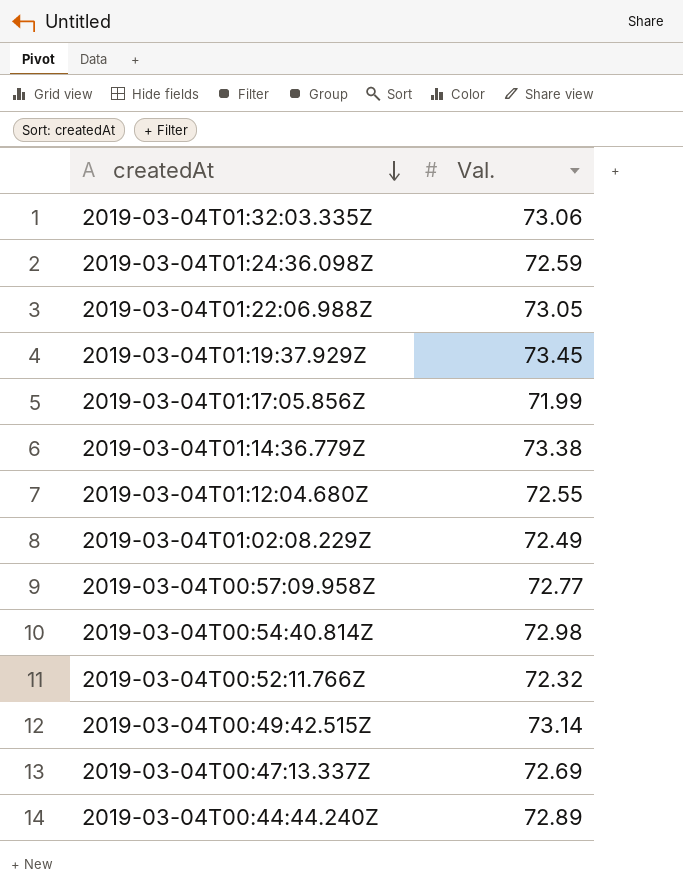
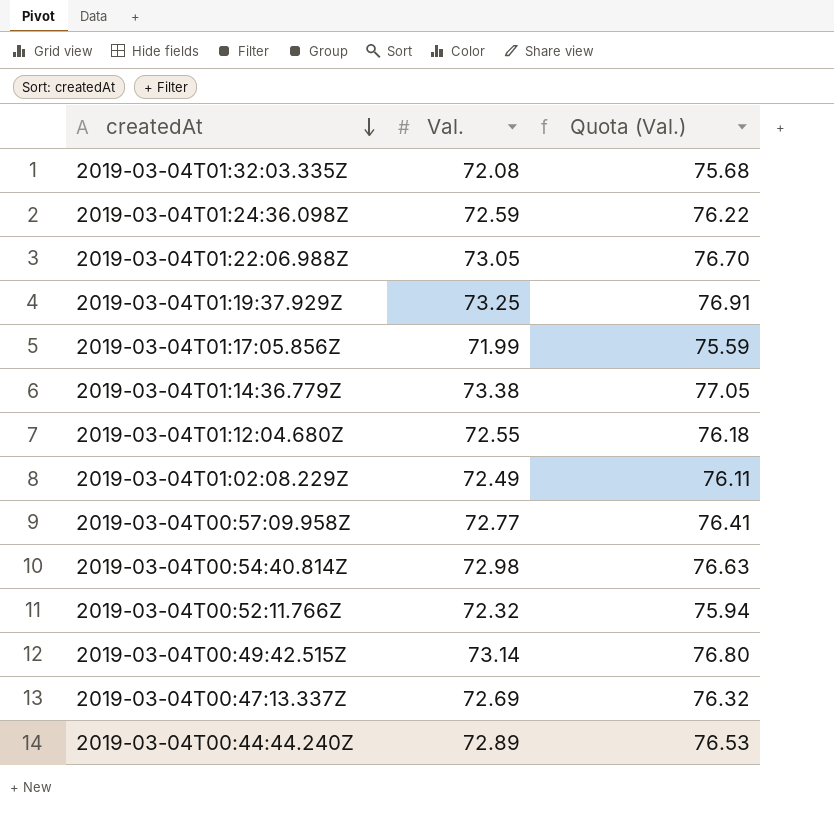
column Quota (Val.) | formula: none -> [Val.] * 1.05
2019-03-04T01:32:03.335Z | Val.: 73.06 -> 72.08
2019-03-04T01:19:37.929Z | Val.: 73.45 -> 73.25

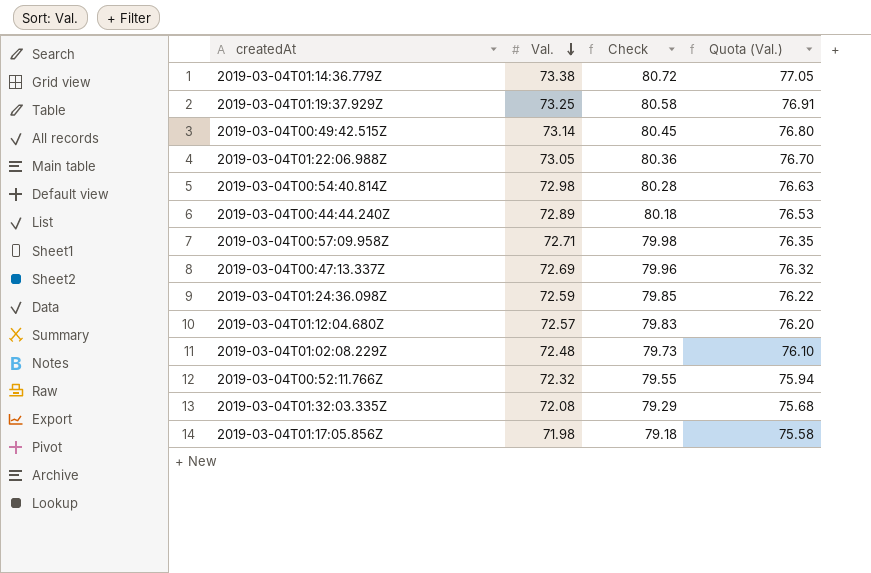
row order: createdAt descending -> Val. descending
column Check | formula: none -> [Val.] * 1.1
2019-03-04T00:57:09.958Z | Val.: 72.77 -> 72.71
2019-03-04T00:57:09.958Z | Quota (Val.): 76.41 -> 76.35
2019-03-04T01:12:04.680Z | Val.: 72.55 -> 72.57
2019-03-04T01:12:04.680Z | Quota (Val.): 76.18 -> 76.20
2019-03-04T01:02:08.229Z | Val.: 72.49 -> 72.48
2019-03-04T01:02:08.229Z | Quota (Val.): 76.11 -> 76.10
2019-03-04T01:17:05.856Z | Val.: 71.99 -> 71.98
2019-03-04T01:17:05.856Z | Quota (Val.): 75.59 -> 75.58

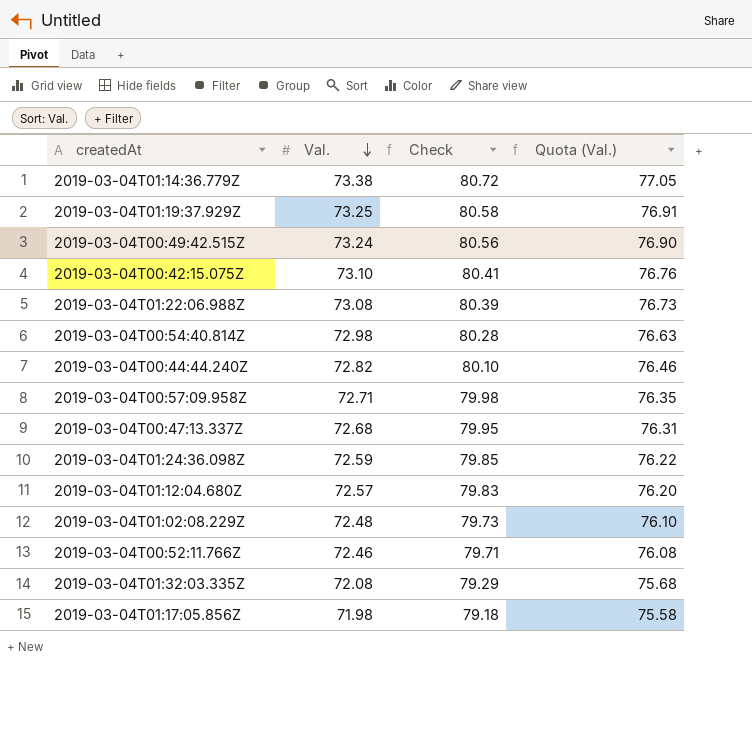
2019-03-04T00:49:42.515Z | Val.: 73.14 -> 73.24
2019-03-04T00:49:42.515Z | Check: 80.45 -> 80.56
2019-03-04T00:49:42.515Z | Quota (Val.): 76.80 -> 76.90
row 2019-03-04T00:42:15.075Z: none -> 73.10 | 80.41 | 76.76
2019-03-04T01:22:06.988Z | Val.: 73.05 -> 73.08
2019-03-04T01:22:06.988Z | Check: 80.36 -> 80.39
2019-03-04T01:22:06.988Z | Quota (Val.): 76.70 -> 76.73
2019-03-04T00:44:44.240Z | Val.: 72.89 -> 72.82
2019-03-04T00:44:44.240Z | Check: 80.18 -> 80.10
2019-03-04T00:44:44.240Z | Quota (Val.): 76.53 -> 76.46
2019-03-04T00:47:13.337Z | Val.: 72.69 -> 72.68
2019-03-04T00:47:13.337Z | Check: 79.96 -> 79.95
2019-03-04T00:47:13.337Z | Quota (Val.): 76.32 -> 76.31
2019-03-04T00:52:11.766Z | Val.: 72.32 -> 72.46
2019-03-04T00:52:11.766Z | Check: 79.55 -> 79.71
2019-03-04T00:52:11.766Z | Quota (Val.): 75.94 -> 76.08

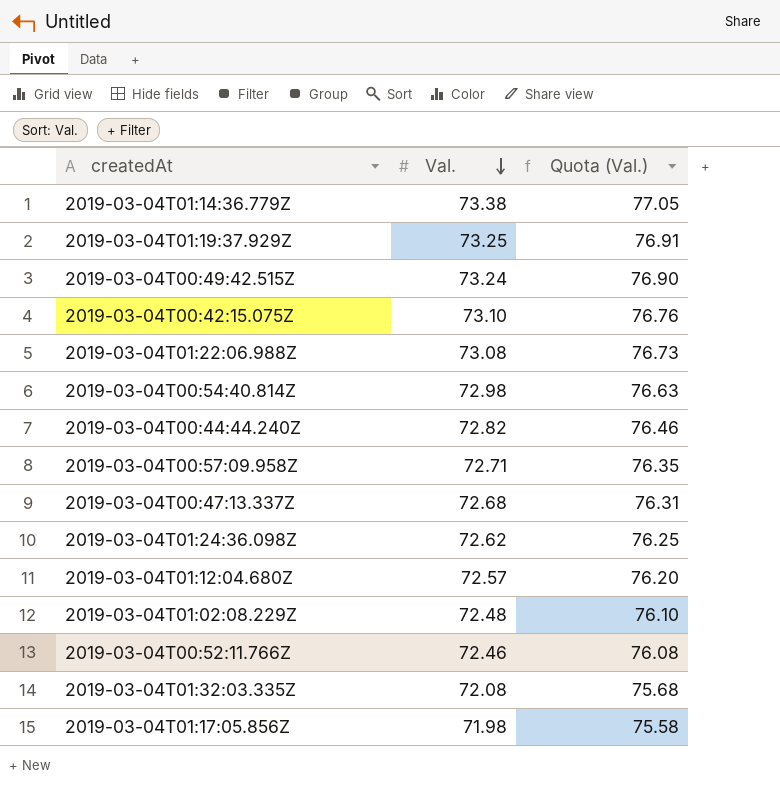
column Check | formula: [Val.] * 1.1 -> none
2019-03-04T01:24:36.098Z | Val.: 72.59 -> 72.62
2019-03-04T01:24:36.098Z | Quota (Val.): 76.22 -> 76.25

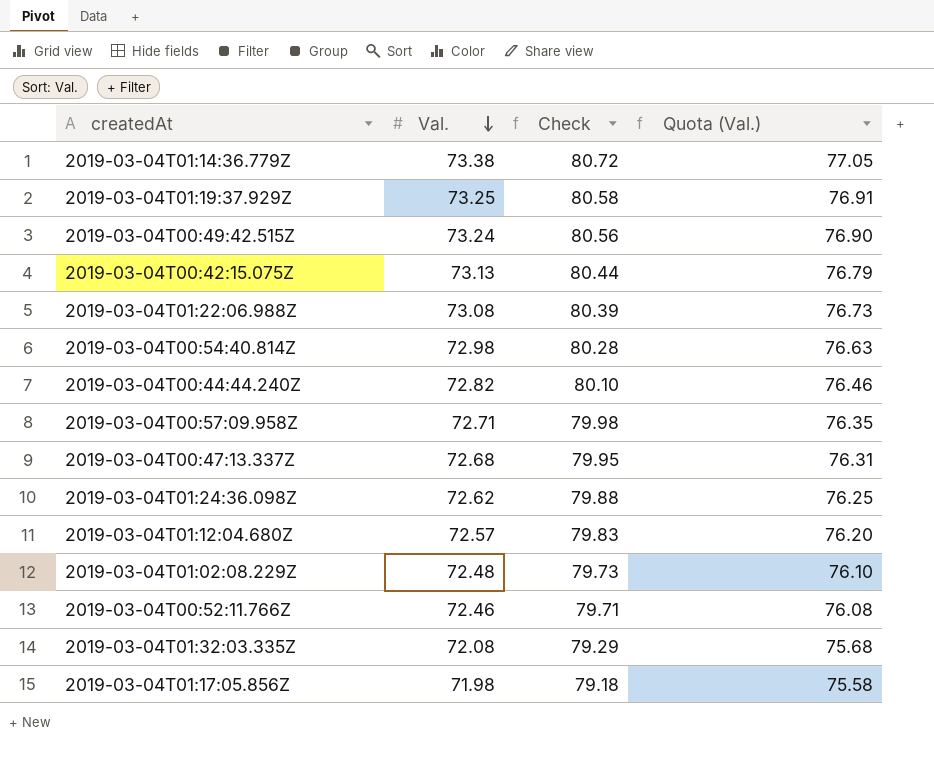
column Check | formula: none -> [Val.] * 1.1
2019-03-04T00:42:15.075Z | Val.: 73.10 -> 73.13
2019-03-04T00:42:15.075Z | Quota (Val.): 76.76 -> 76.79

